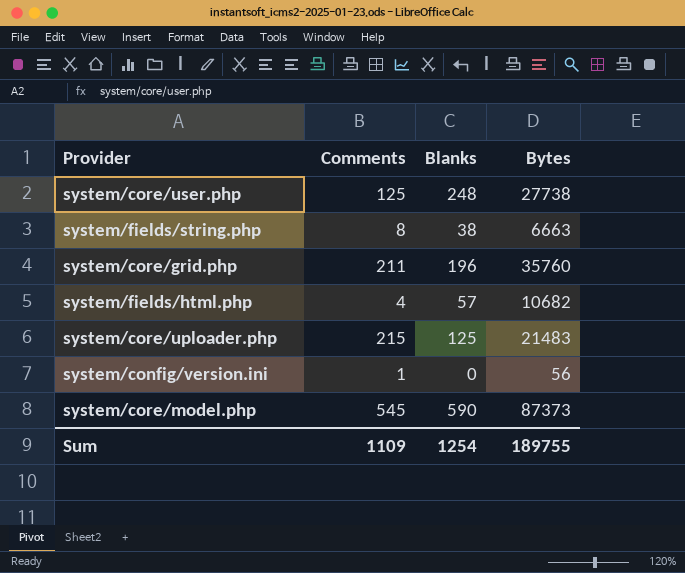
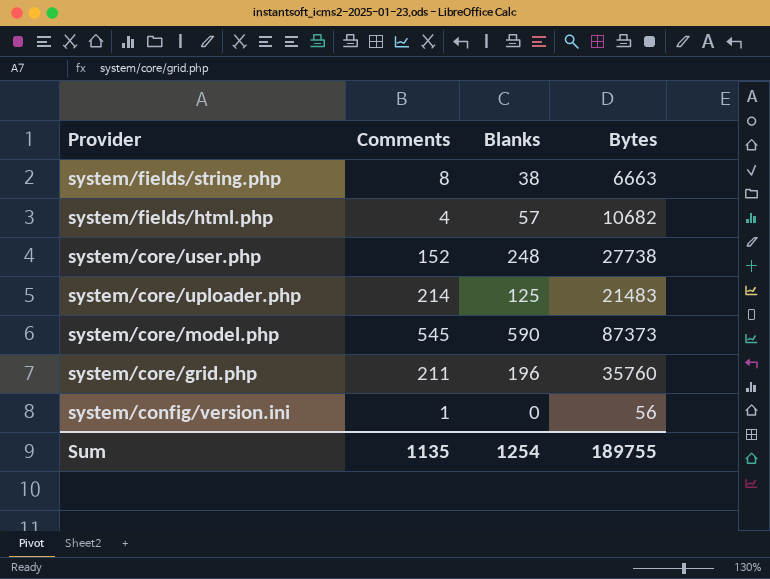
row order: none -> Provider descending
system/core/user.php | Comments: 125 -> 152
system/core/uploader.php | Comments: 215 -> 214
Sum | Comments: 1109 -> 1135

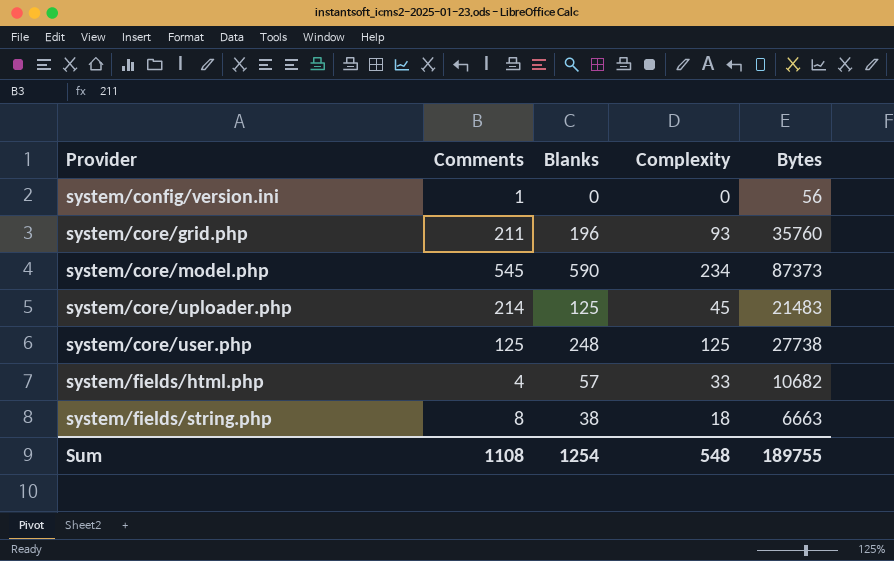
row order: Provider descending -> Provider ascending
column Complexity | position: none -> 4
system/core/user.php | Comments: 152 -> 125
Sum | Comments: 1135 -> 1108

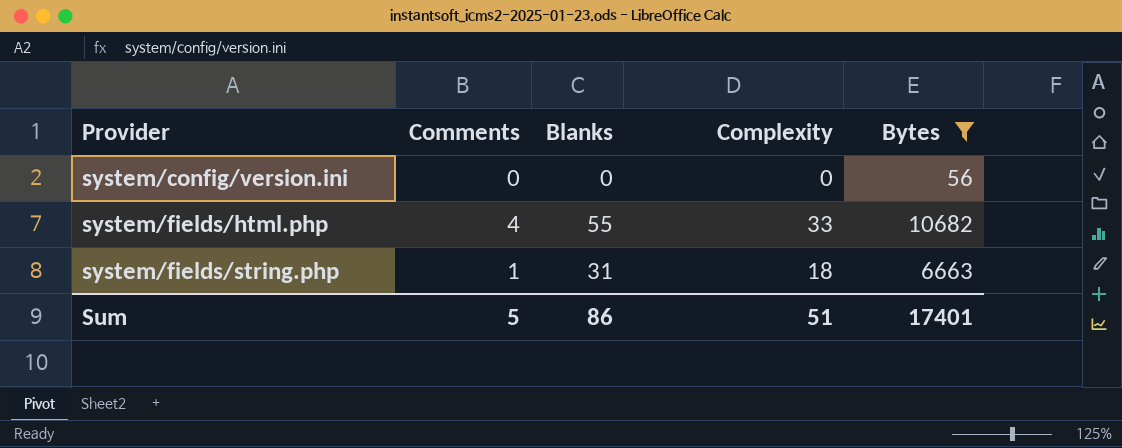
filter: none -> Bytes <= 10682
system/config/version.ini | Comments: 1 -> 0
system/fields/html.php | Blanks: 57 -> 55
system/fields/string.php | Comments: 8 -> 1
system/fields/string.php | Blanks: 38 -> 31
Sum | Comments: 1108 -> 5
Sum | Blanks: 1254 -> 86
Sum | Complexity: 548 -> 51
Sum | Bytes: 189755 -> 17401

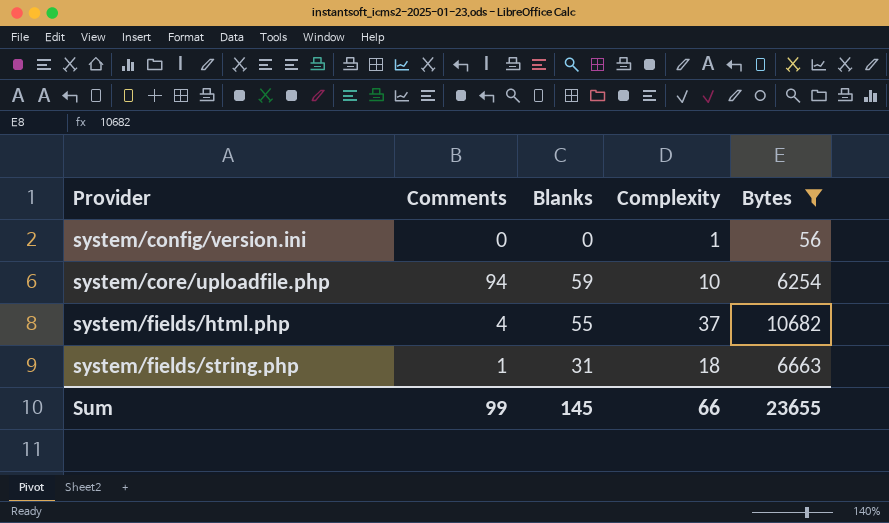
system/config/version.ini | Complexity: 0 -> 1
row system/core/uploadfile.php: none -> 94 | 59 | 10 | 6254
system/fields/html.php | Complexity: 33 -> 37
Sum | Comments: 5 -> 99
Sum | Blanks: 86 -> 145
Sum | Complexity: 51 -> 66
Sum | Bytes: 17401 -> 23655

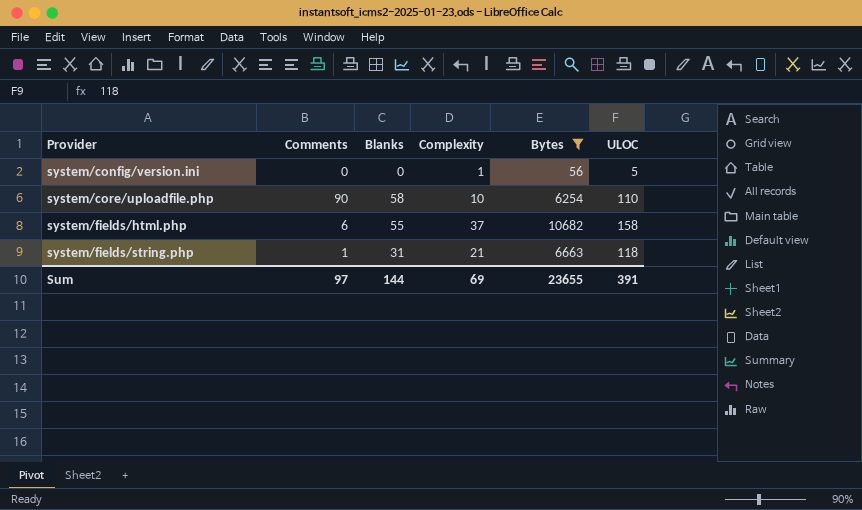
column ULOC | position: none -> 6
system/core/uploadfile.php | Comments: 94 -> 90
system/core/uploadfile.php | Blanks: 59 -> 58
system/fields/html.php | Comments: 4 -> 6
system/fields/string.php | Complexity: 18 -> 21
Sum | Comments: 99 -> 97
Sum | Blanks: 145 -> 144
Sum | Complexity: 66 -> 69

